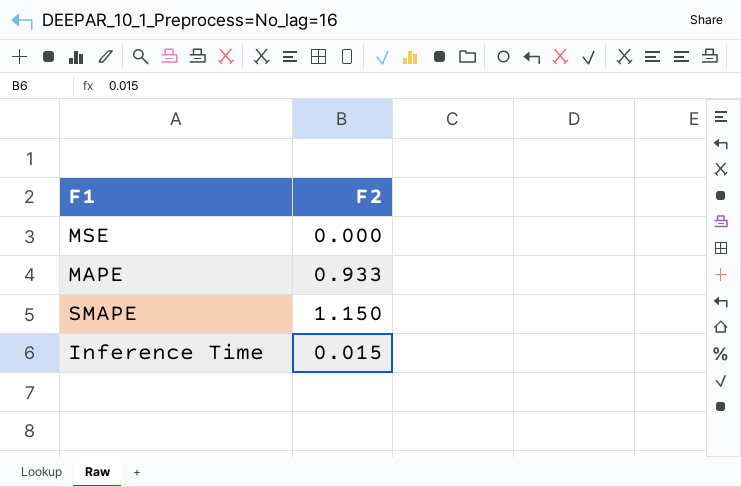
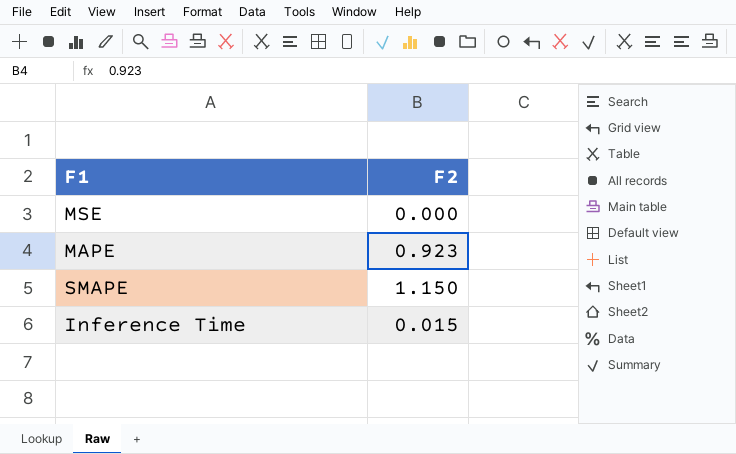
MAPE | F2: 0.933 -> 0.923

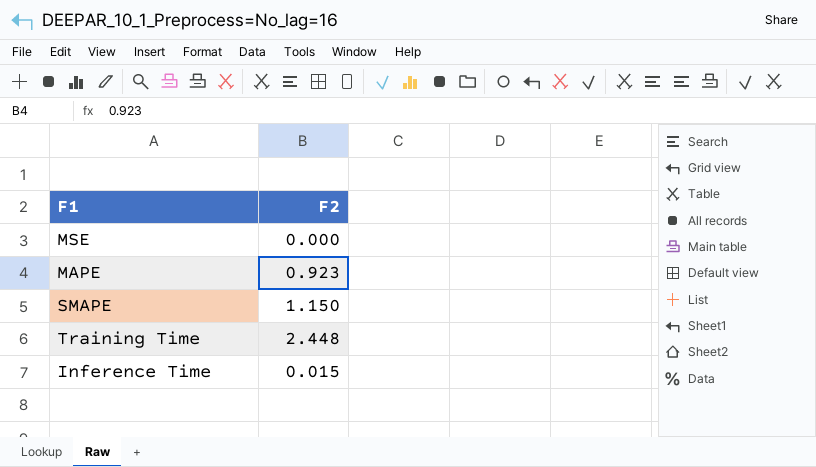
row Training Time: none -> 2.448

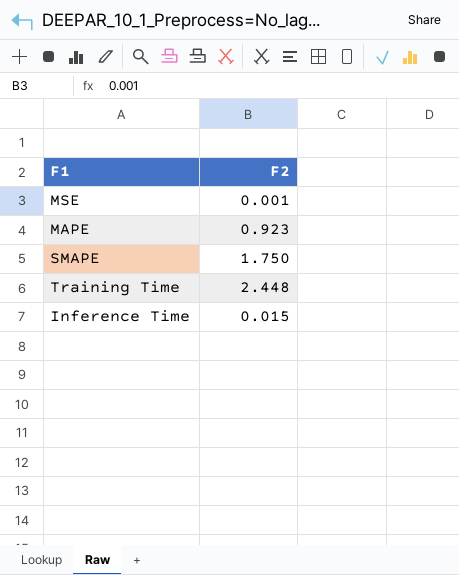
MSE | F2: 0.000 -> 0.001
SMAPE | F2: 1.150 -> 1.750

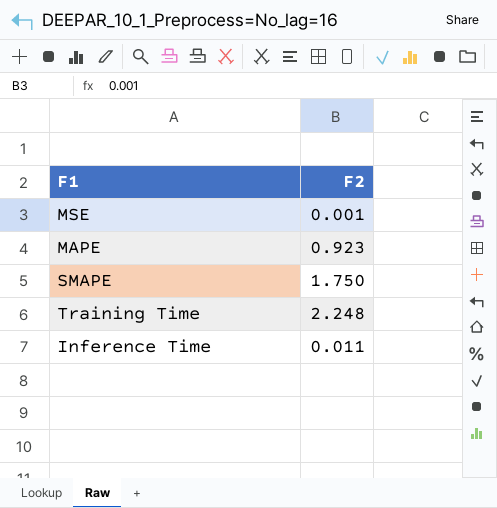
Training Time | F2: 2.448 -> 2.248
Inference Time | F2: 0.015 -> 0.011

